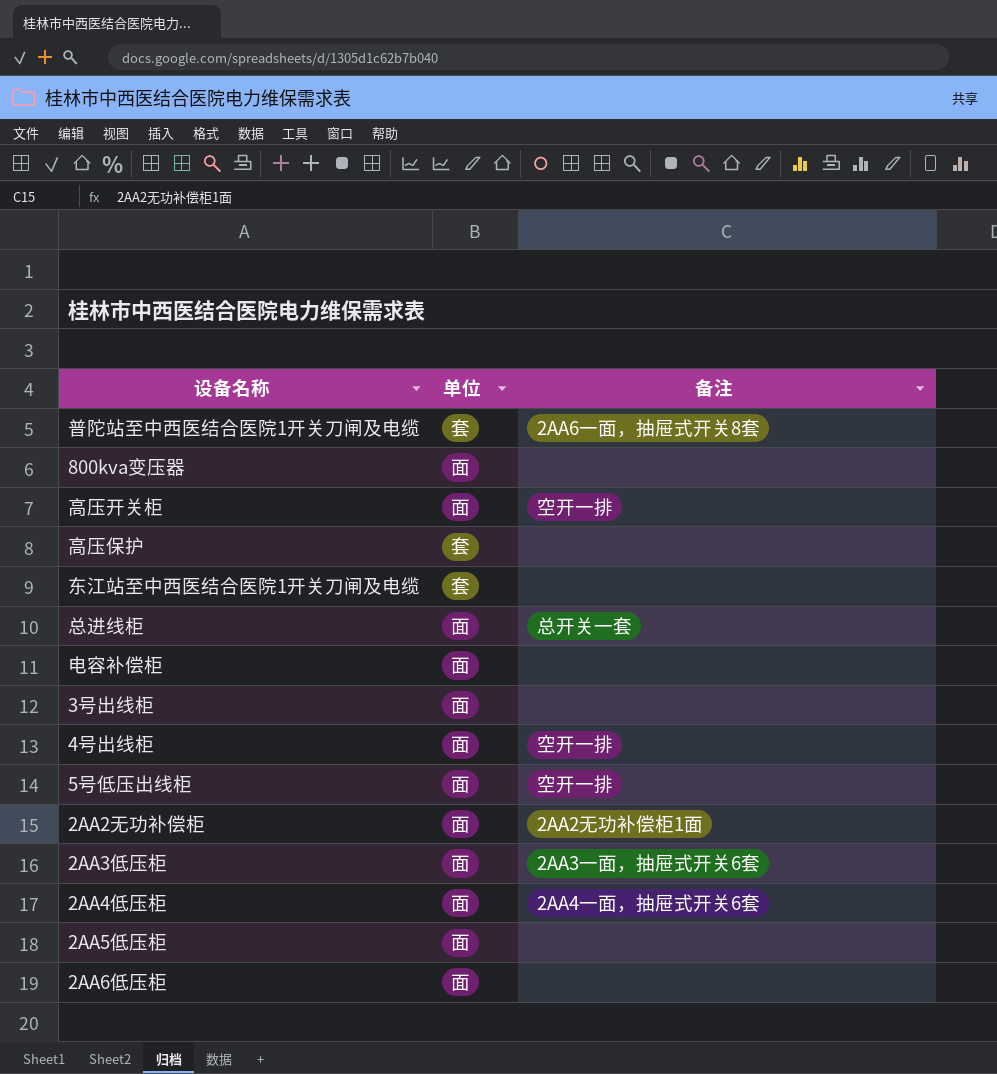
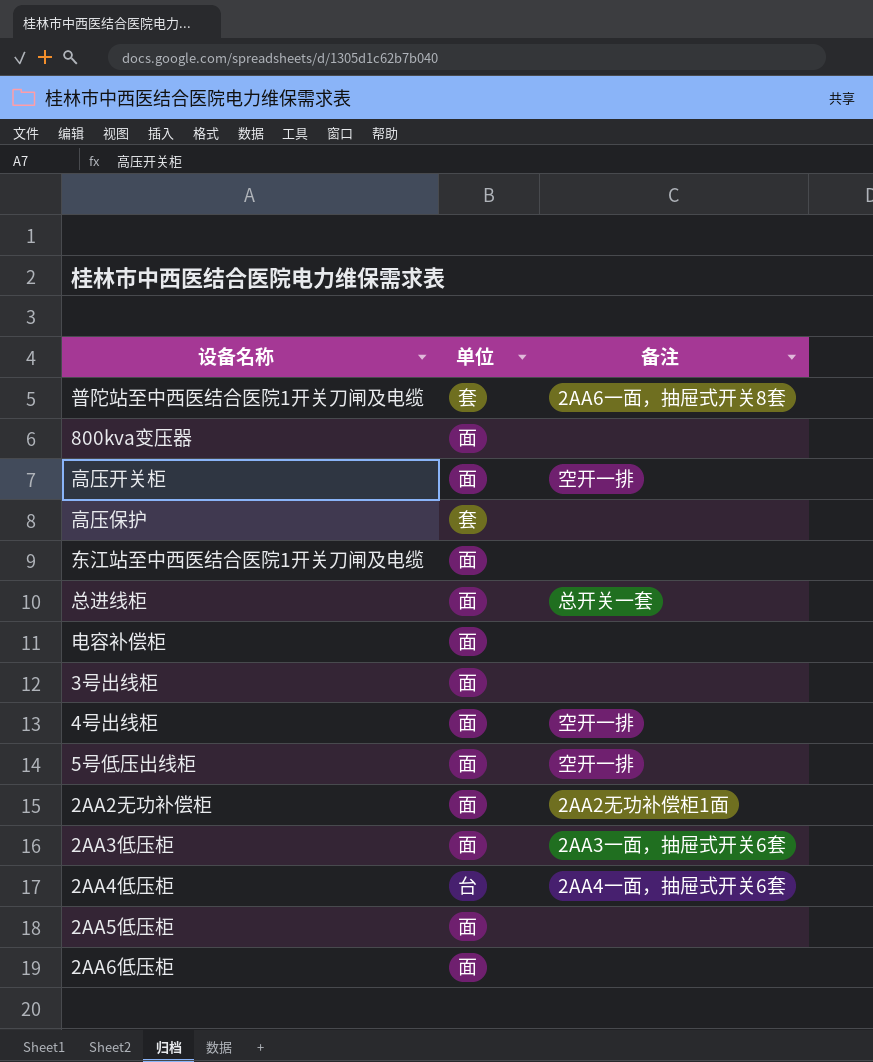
东江站至中西医结合医院1开关刀闸及电缆 | 单位: 套 -> 面
2AA4低压柜 | 单位: 面 -> 台

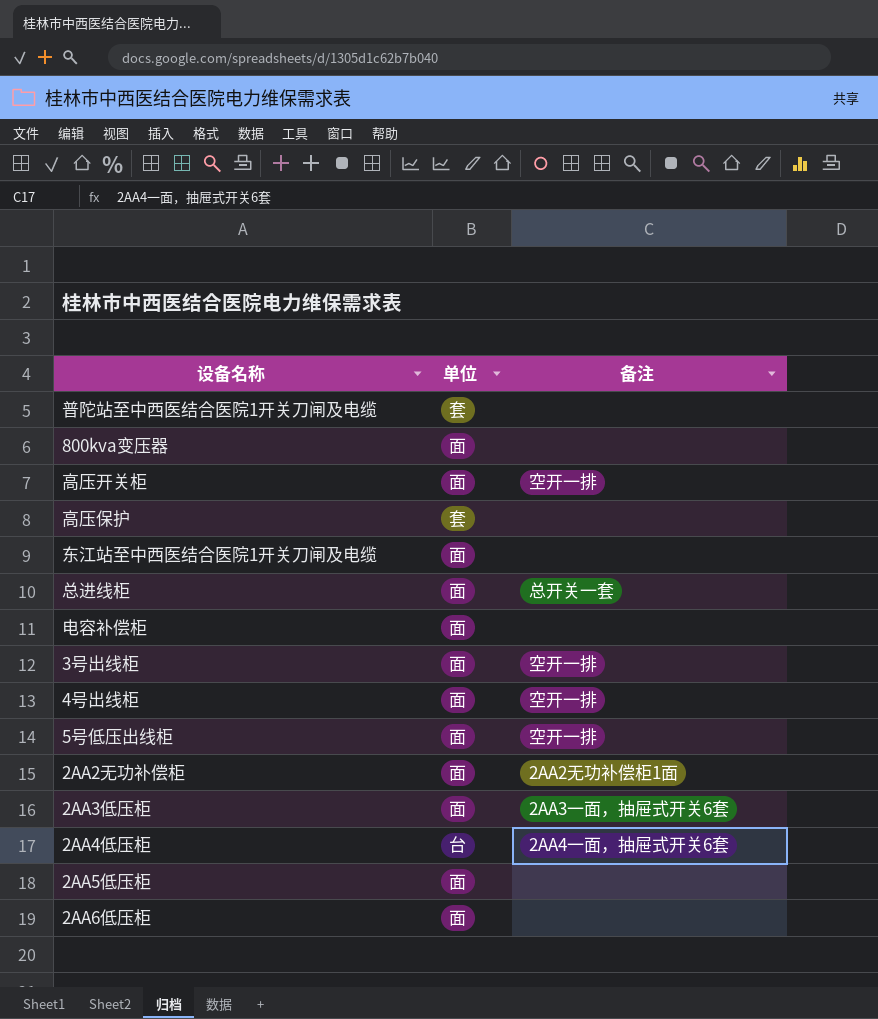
普陀站至中西医结合医院1开关刀闸及电缆 | 备注: 2AA6一面，抽屉式开关8套 -> none
3号出线柜 | 备注: none -> 空开一排

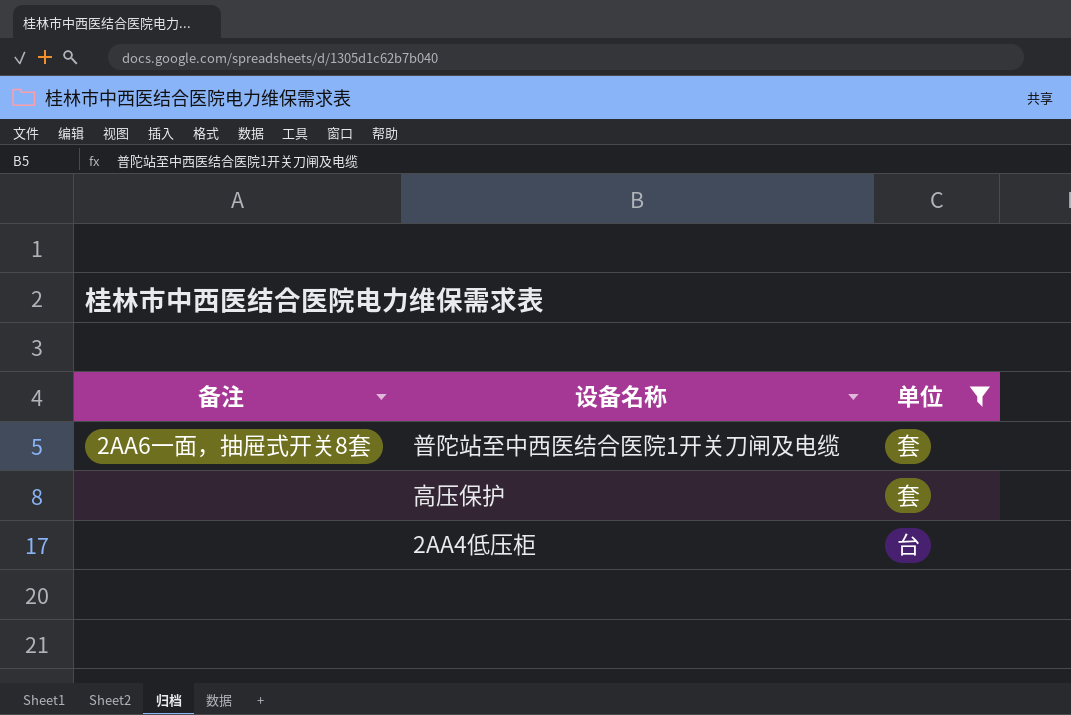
filter: none -> 单位 != 面
column 备注 | position: 3 -> 1
普陀站至中西医结合医院1开关刀闸及电缆 | 备注: none -> 2AA6一面，抽屉式开关8套
2AA4低压柜 | 备注: 2AA4一面，抽屉式开关6套 -> none

